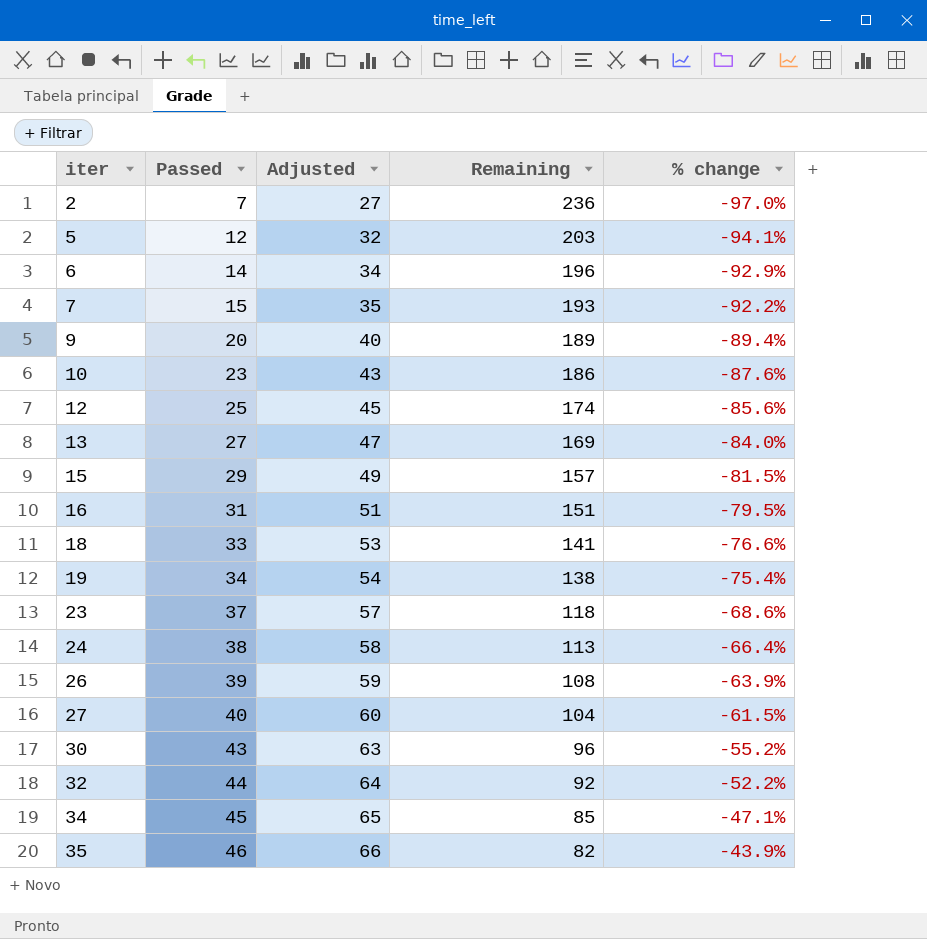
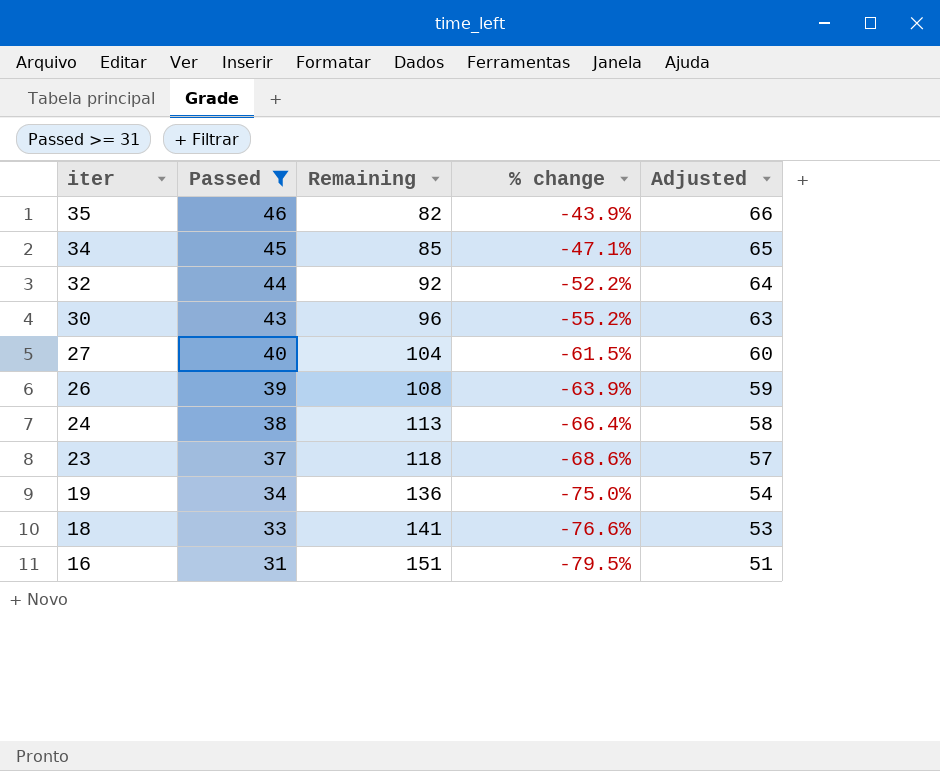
filter: none -> Passed >= 31
row order: iter ascending -> iter descending
column Adjusted | position: 3 -> 5
19 | Remaining: 138 -> 136
19 | % change: -75.4% -> -75.0%

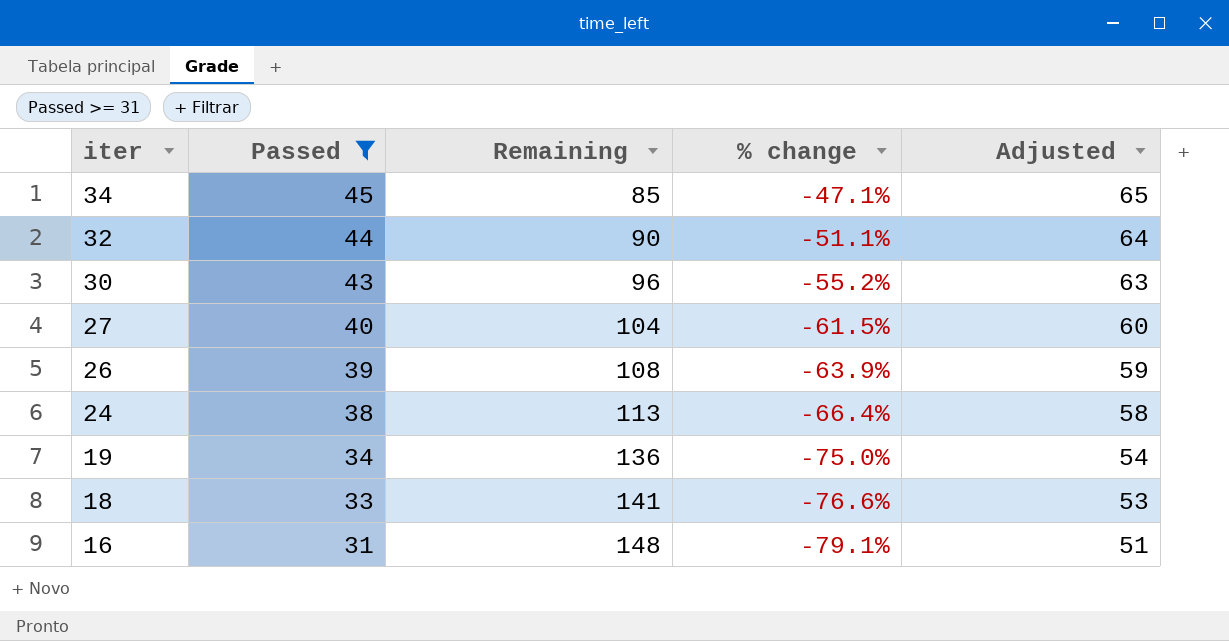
row 35: 46 | 82 | -43.9% | 66 -> none
row 23: 37 | 118 | -68.6% | 57 -> none
32 | Remaining: 92 -> 90
32 | % change: -52.2% -> -51.1%
16 | Remaining: 151 -> 148
16 | % change: -79.5% -> -79.1%

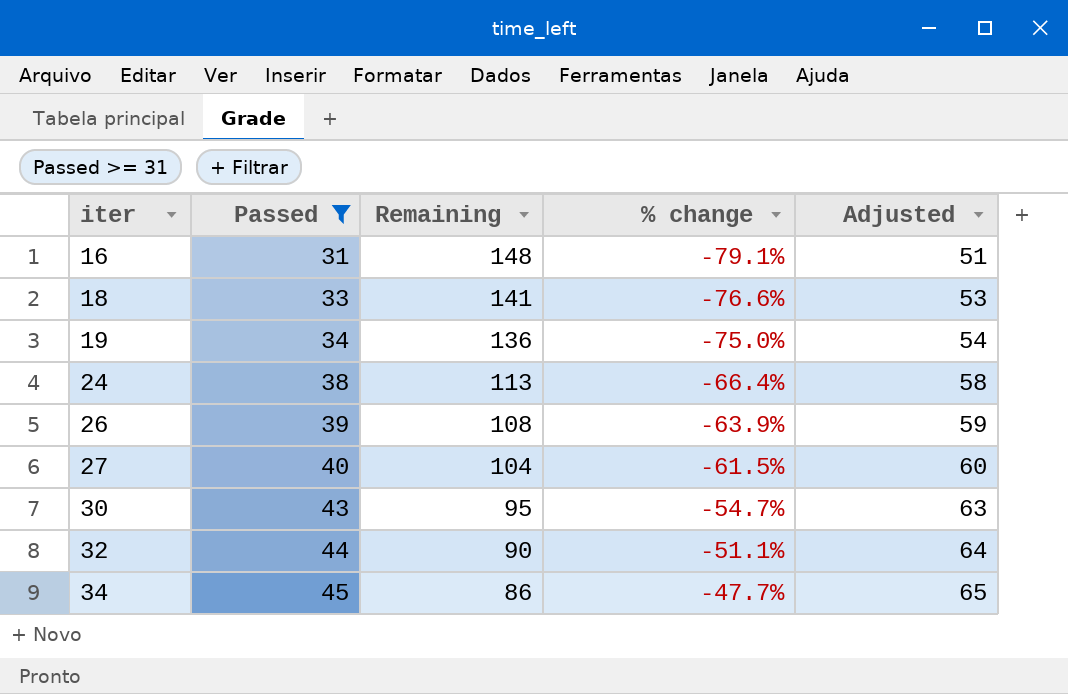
row order: iter descending -> iter ascending
30 | Remaining: 96 -> 95
30 | % change: -55.2% -> -54.7%
34 | Remaining: 85 -> 86
34 | % change: -47.1% -> -47.7%

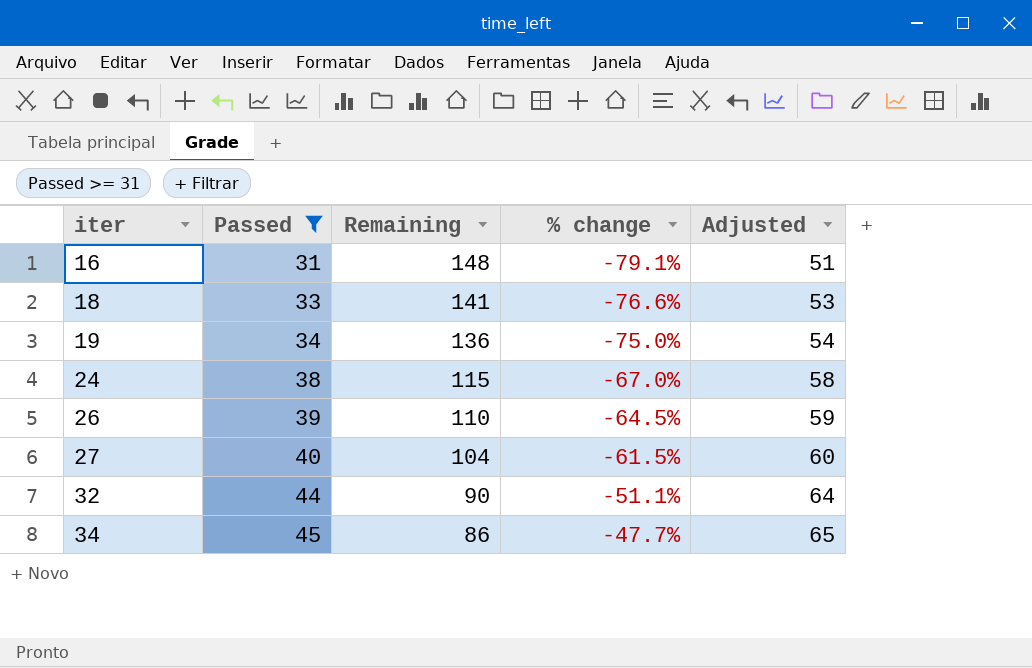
row 30: 43 | 95 | -54.7% | 63 -> none
24 | Remaining: 113 -> 115
24 | % change: -66.4% -> -67.0%
26 | Remaining: 108 -> 110
26 | % change: -63.9% -> -64.5%

